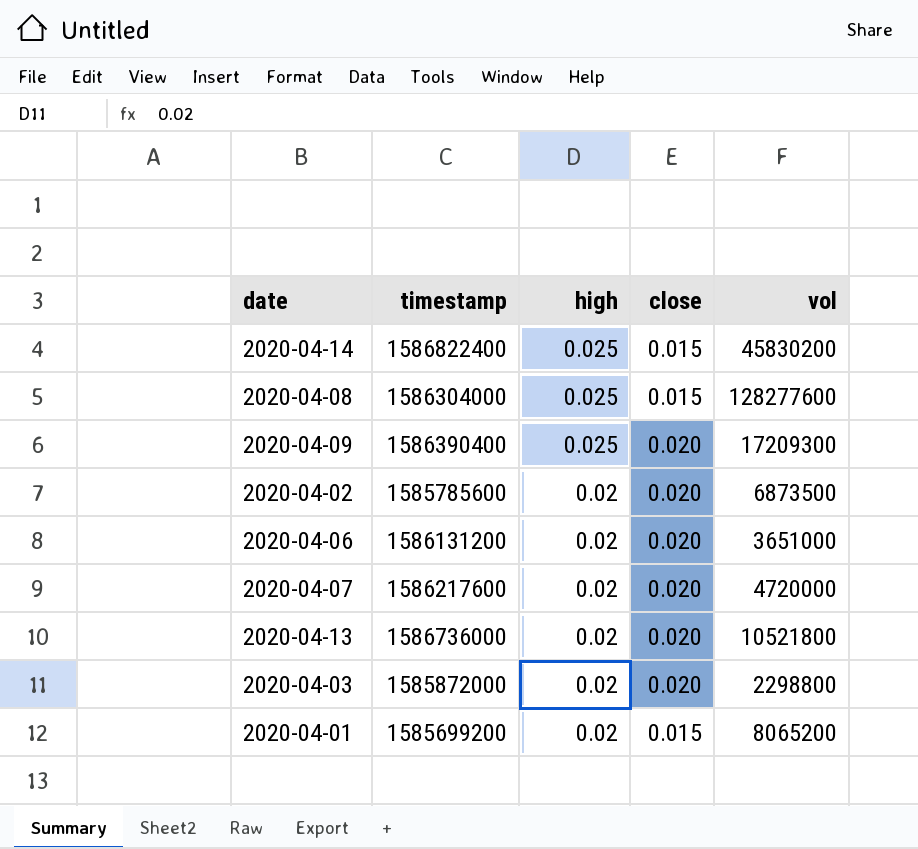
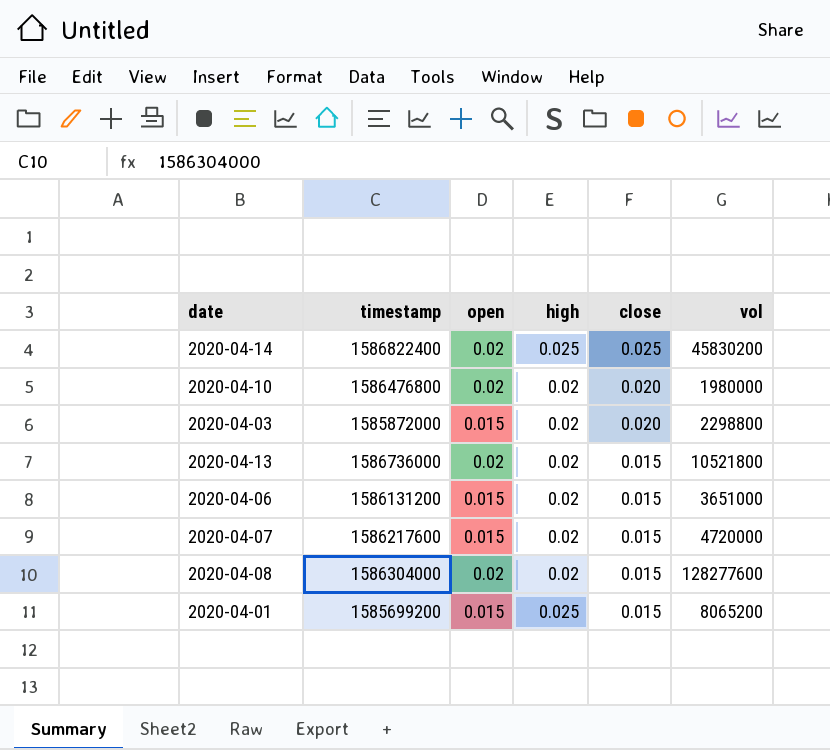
row order: high descending -> close descending
column open | position: none -> 3
row 2020-04-09: 1586390400 | 0.025 | 0.020 | 17209300 -> none
row 2020-04-02: 1585785600 | 0.02 | 0.020 | 6873500 -> none
2020-04-14 | close: 0.015 -> 0.025
row 2020-04-10: none -> 1586476800 | 0.02 | 0.02 | 0.020 | 1980000
2020-04-13 | close: 0.020 -> 0.015
2020-04-06 | close: 0.020 -> 0.015
2020-04-07 | close: 0.020 -> 0.015
2020-04-08 | high: 0.025 -> 0.02
2020-04-01 | high: 0.02 -> 0.025

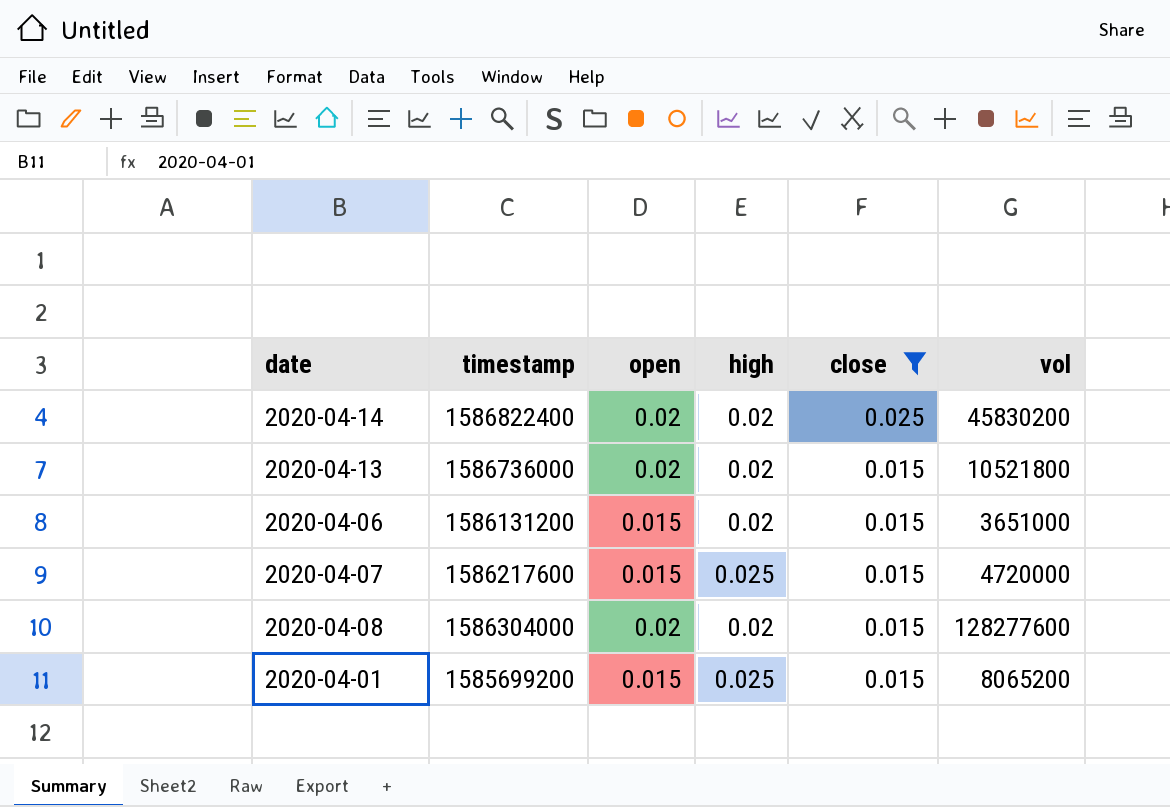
filter: none -> close != 0.020
2020-04-14 | high: 0.025 -> 0.02
2020-04-07 | high: 0.02 -> 0.025

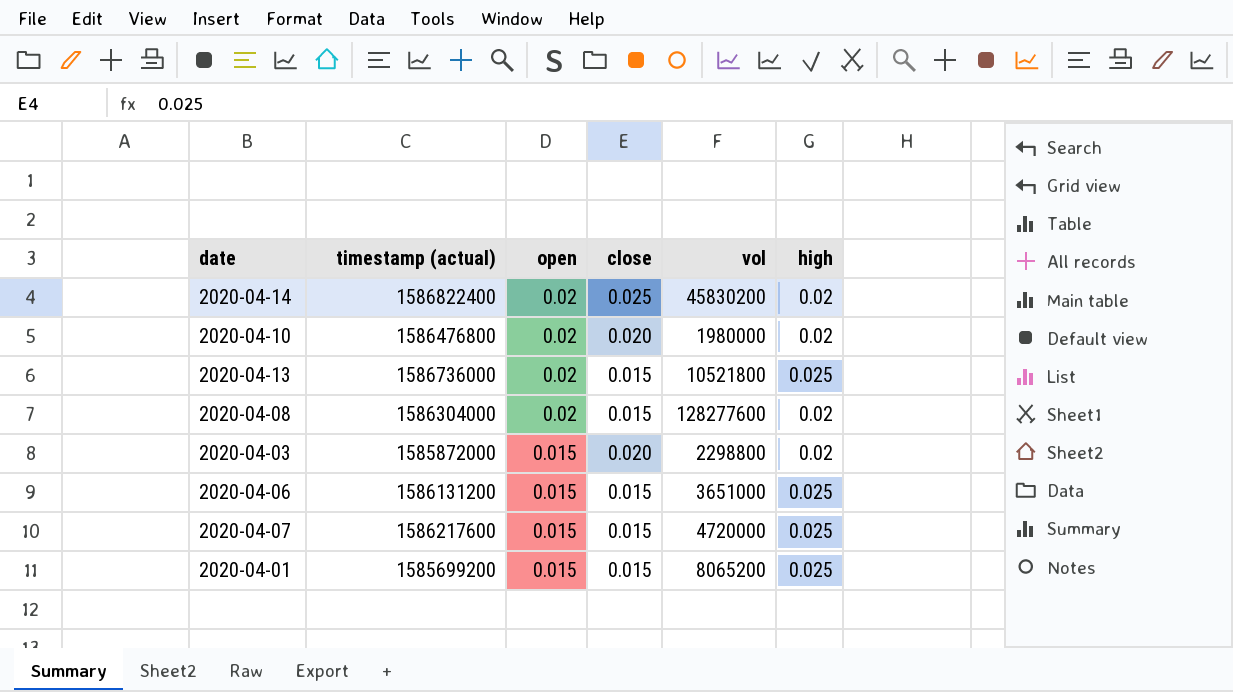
filter: close != 0.020 -> none
row order: close descending -> open descending
column name: timestamp -> timestamp (actual)
column high | position: 4 -> 6
2020-04-13 | high: 0.02 -> 0.025
2020-04-06 | high: 0.02 -> 0.025

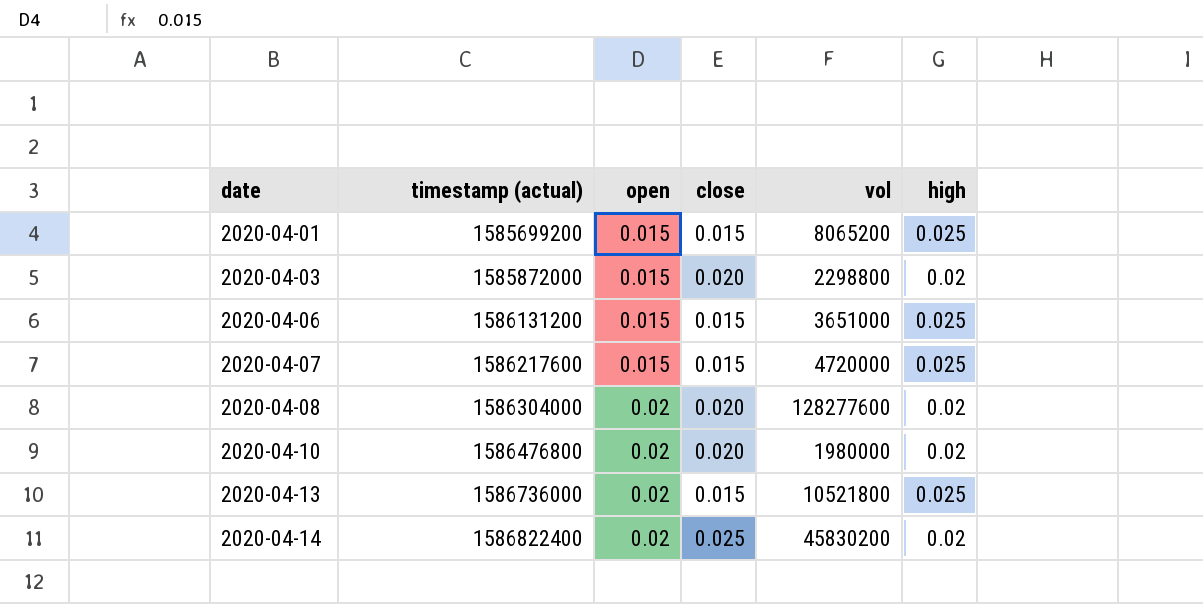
row order: open descending -> date ascending
2020-04-08 | close: 0.015 -> 0.020

